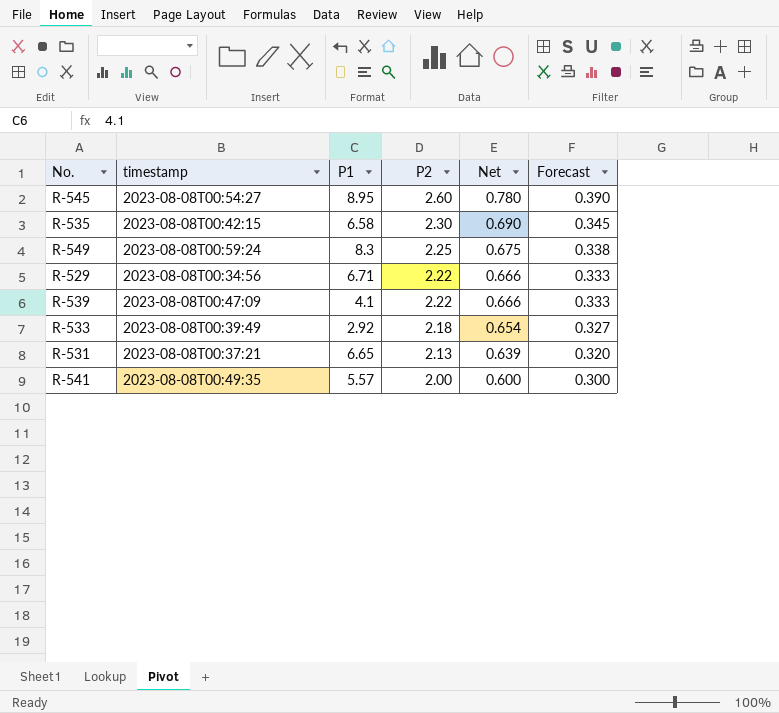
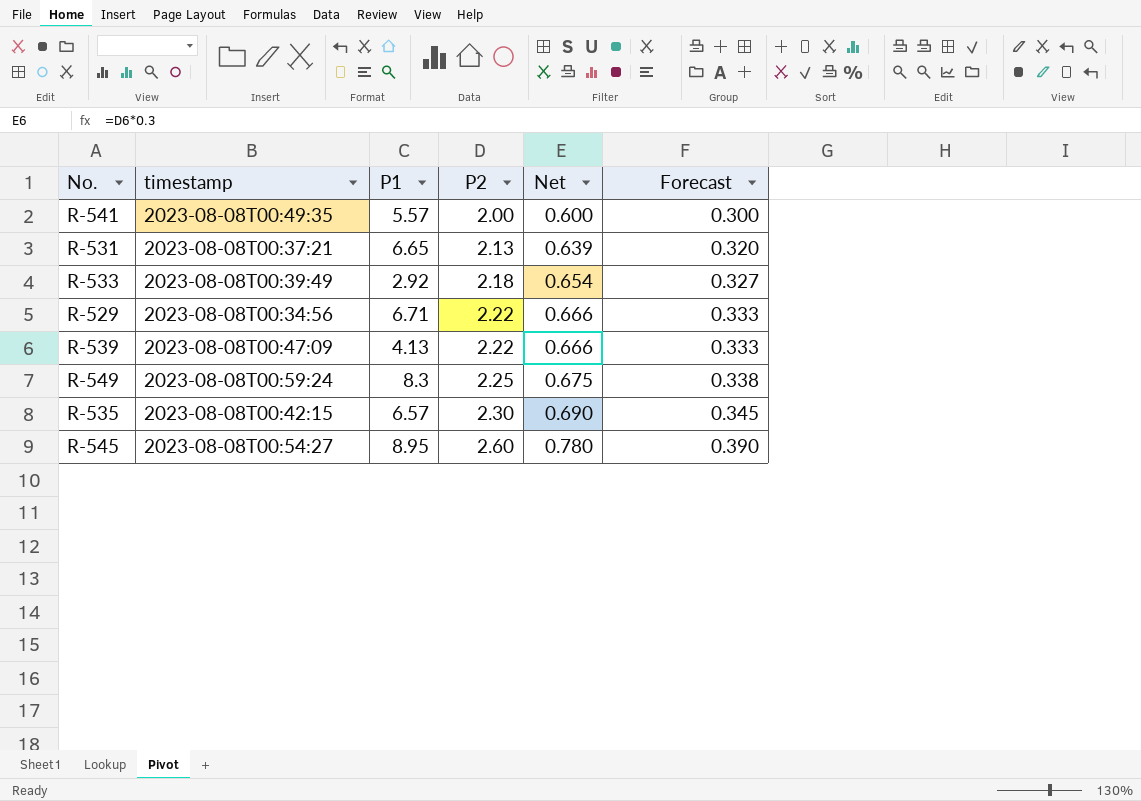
row order: P2 descending -> P2 ascending
R-539 | P1: 4.1 -> 4.13
R-535 | P1: 6.58 -> 6.57

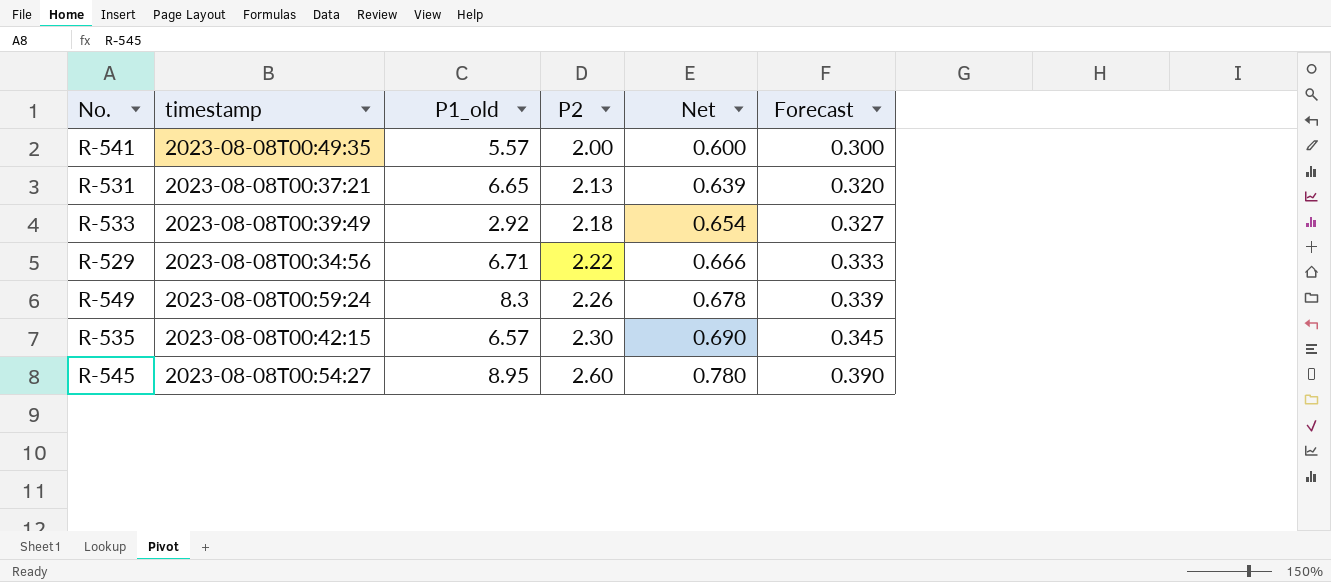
column name: P1 -> P1_old
row R-539: 2023-08-08T00:47:09 | 4.13 | 2.22 | 0.666 | 0.333 -> none
R-549 | P2: 2.25 -> 2.26
R-549 | Net: 0.675 -> 0.678
R-549 | Forecast: 0.338 -> 0.339

